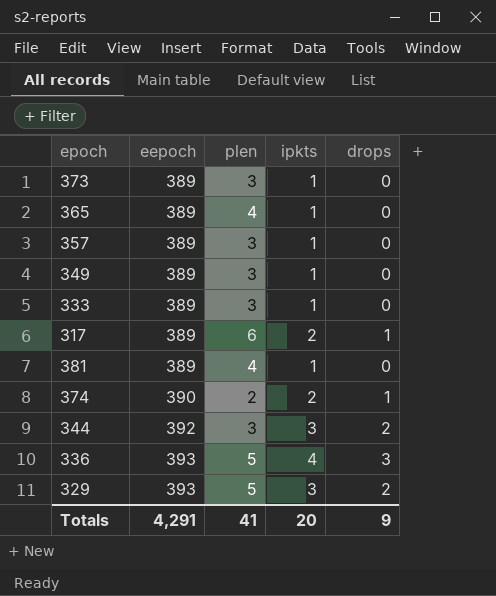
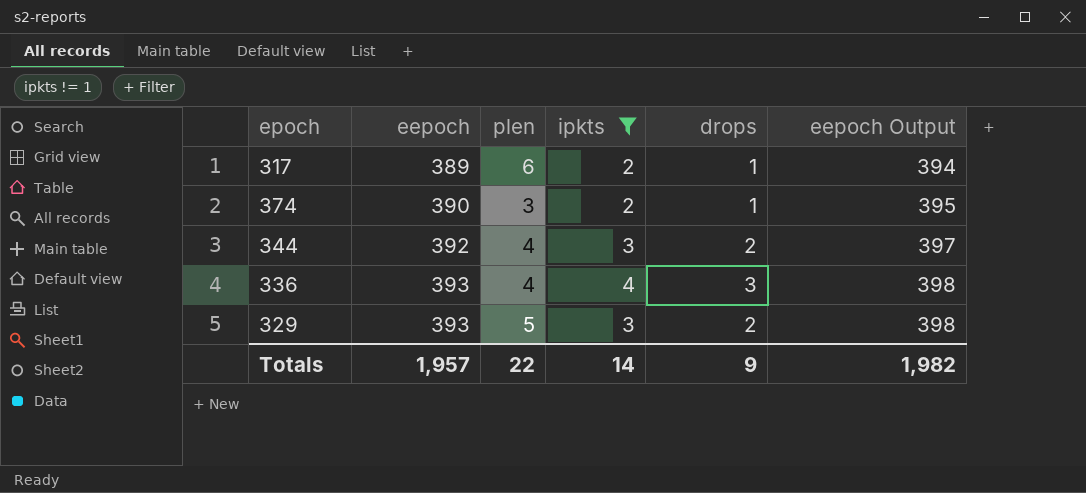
filter: none -> ipkts != 1
column eepoch Output | formula: none -> [eepoch] + 5
374 | plen: 2 -> 3
344 | plen: 3 -> 4
336 | plen: 5 -> 4
Totals | eepoch: 4,291 -> 1,957
Totals | plen: 41 -> 22
Totals | ipkts: 20 -> 14

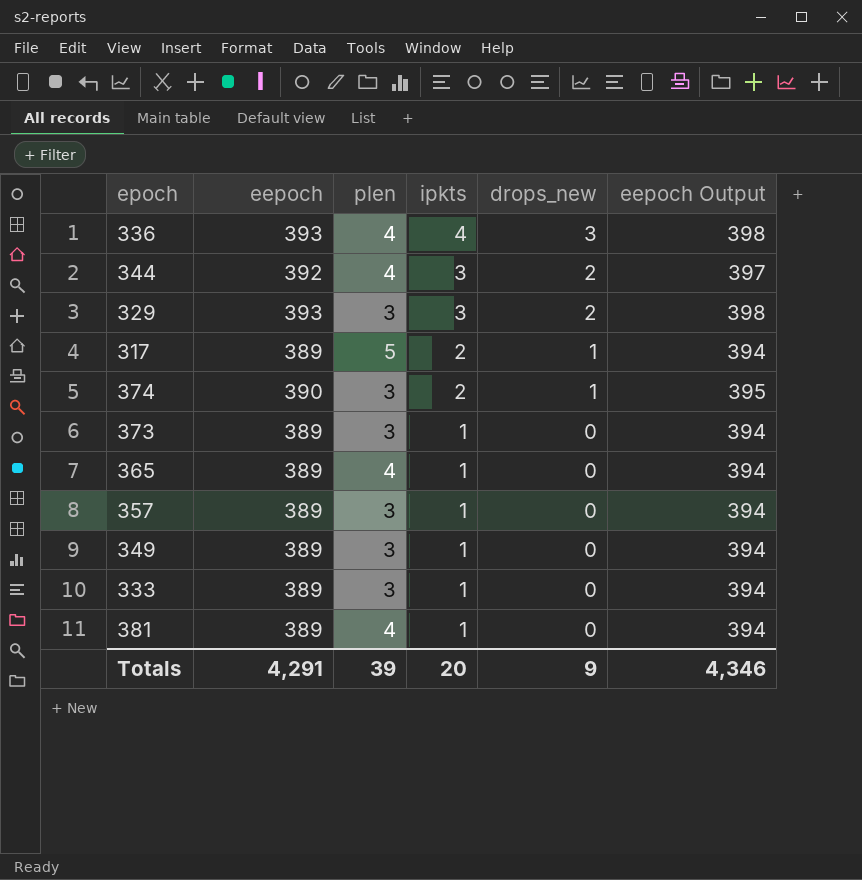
filter: ipkts != 1 -> none
row order: eepoch ascending -> ipkts descending
column name: drops -> drops_new
329 | plen: 5 -> 3
317 | plen: 6 -> 5
Totals | eepoch: 1,957 -> 4,291
Totals | plen: 22 -> 39
Totals | ipkts: 14 -> 20
Totals | eepoch Output: 1,982 -> 4,346

